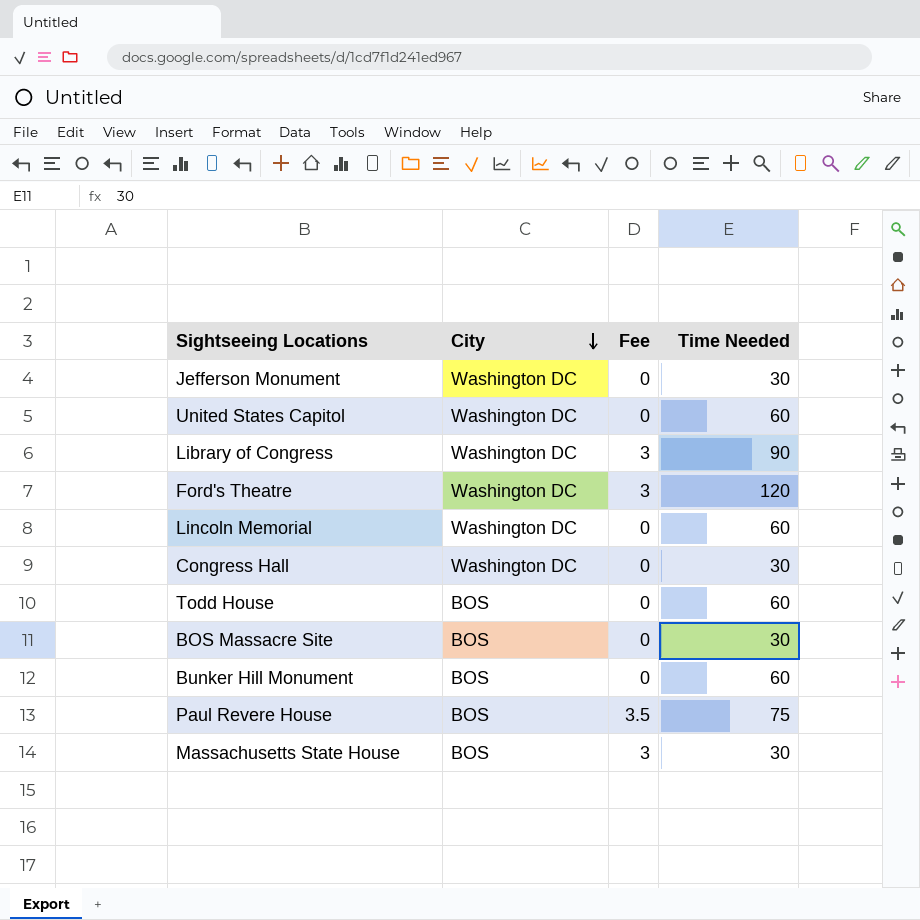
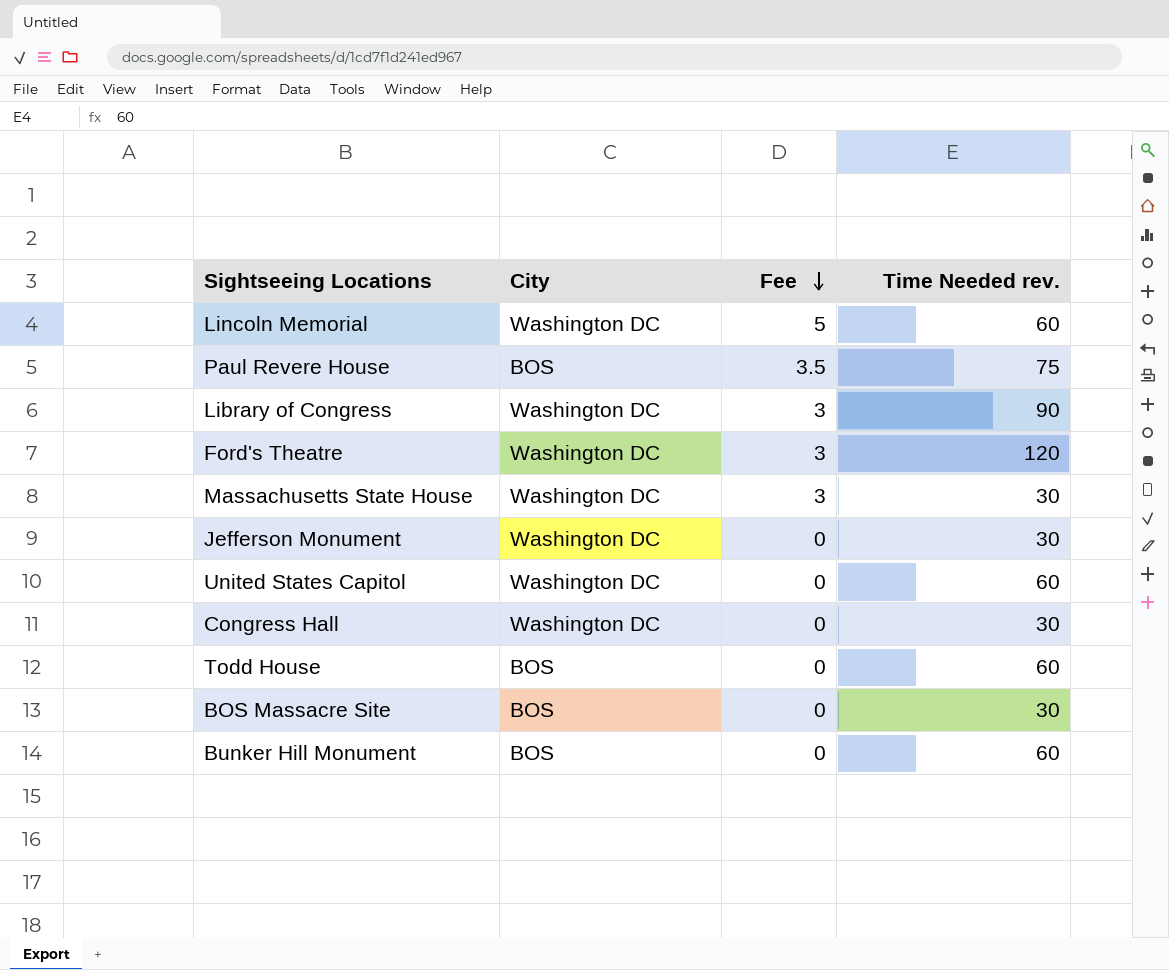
row order: City descending -> Fee descending
column name: Time Needed -> Time Needed rev.
Lincoln Memorial | Fee: 0 -> 5
Massachusetts State House | City: BOS -> Washington DC

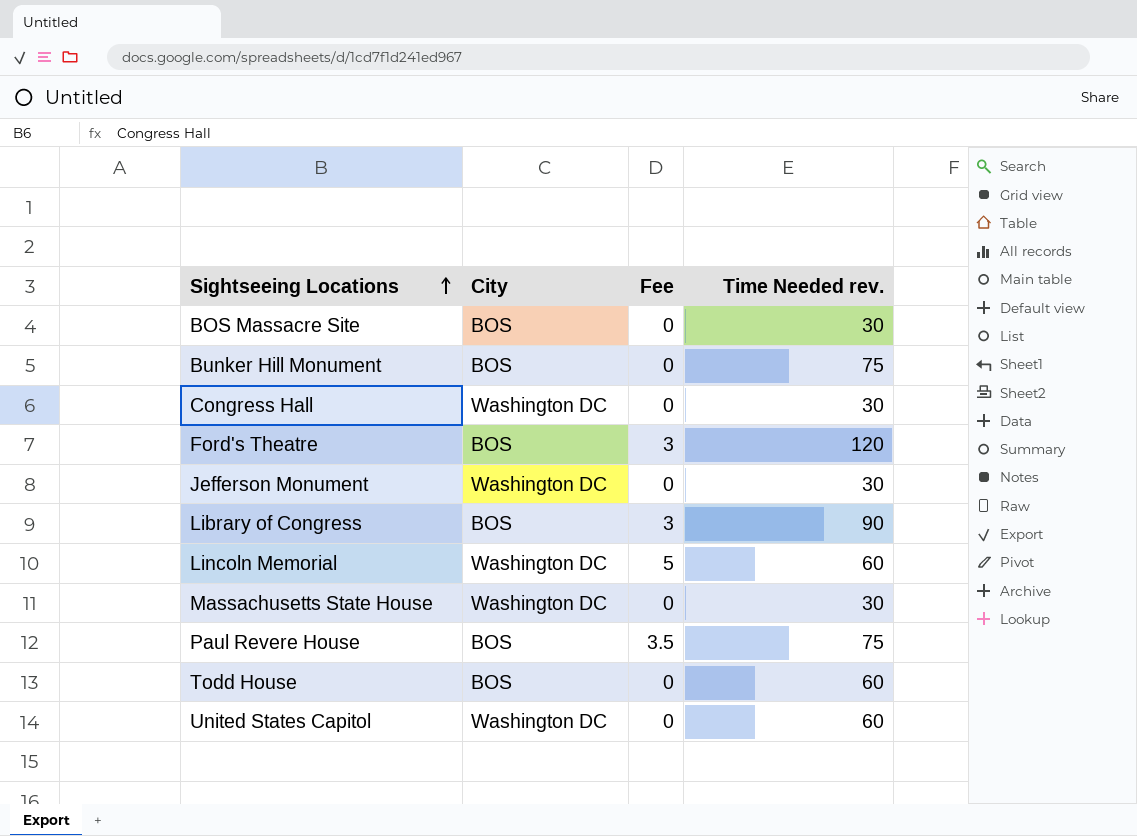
row order: Fee descending -> Sightseeing Locations ascending
Bunker Hill Monument | Time Needed rev.: 60 -> 75
Ford's Theatre | City: Washington DC -> BOS
Library of Congress | City: Washington DC -> BOS
Massachusetts State House | Fee: 3 -> 0

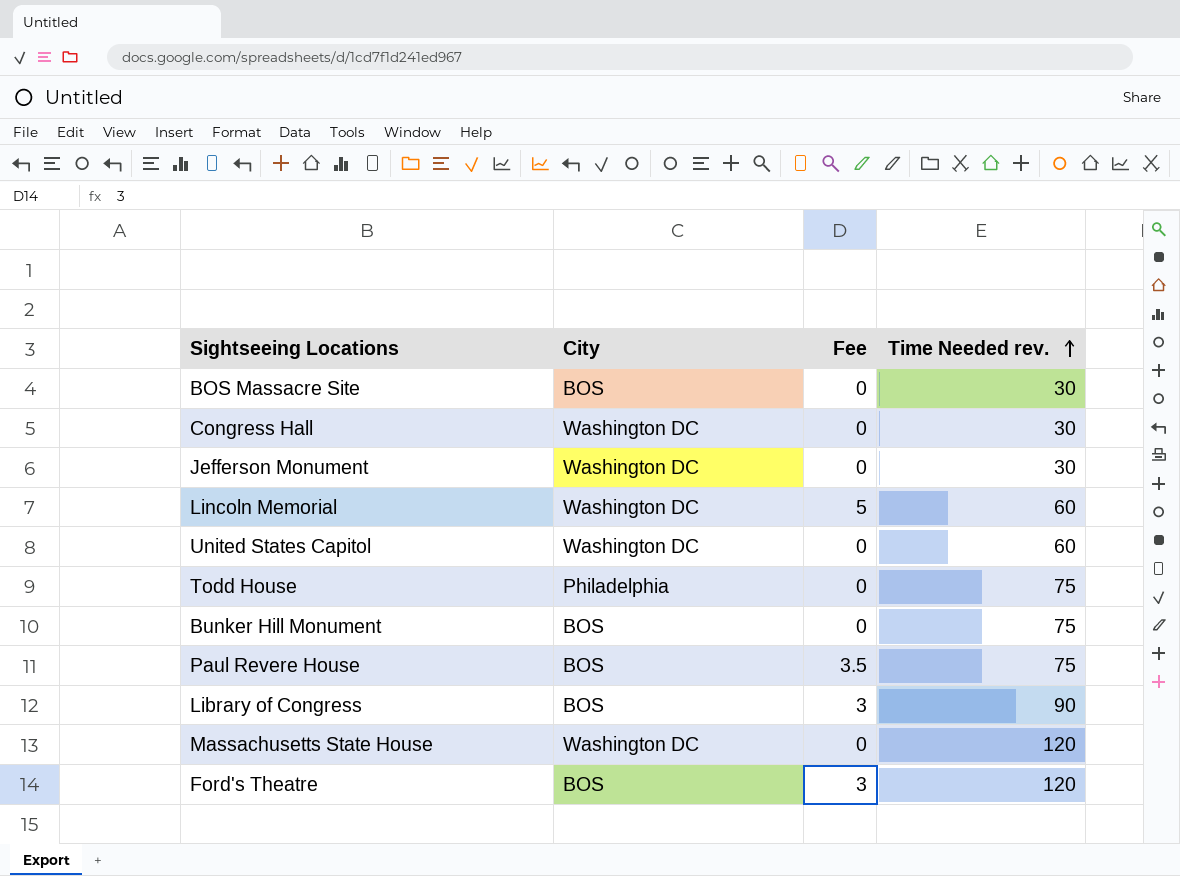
row order: Sightseeing Locations ascending -> Time Needed rev. ascending
Todd House | City: BOS -> Philadelphia
Todd House | Time Needed rev.: 60 -> 75
Massachusetts State House | Time Needed rev.: 30 -> 120

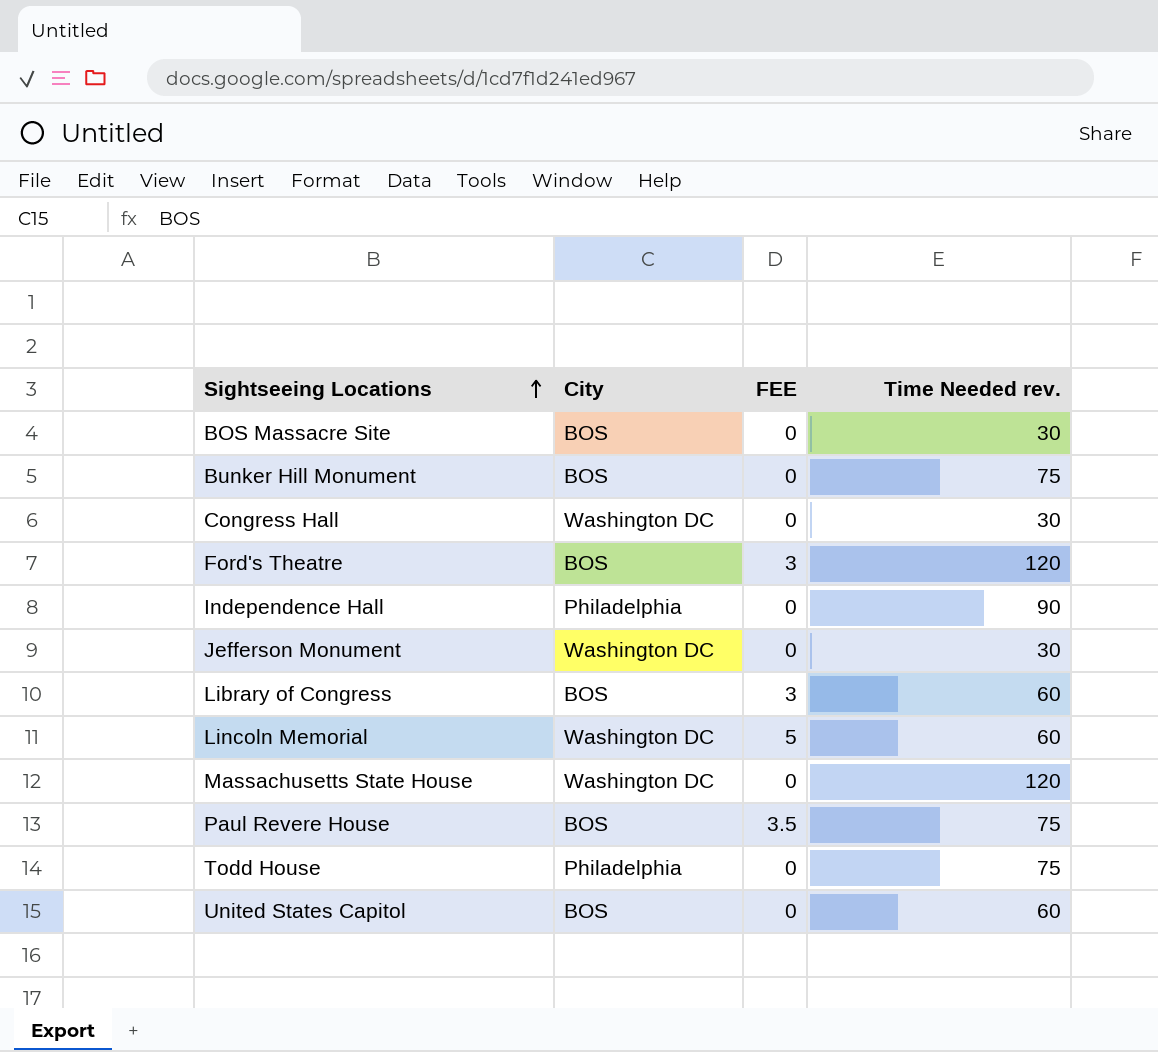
row order: Time Needed rev. ascending -> Sightseeing Locations ascending
column name: Fee -> FEE
row Independence Hall: none -> Philadelphia | 0 | 90
Library of Congress | Time Needed rev.: 90 -> 60
United States Capitol | City: Washington DC -> BOS

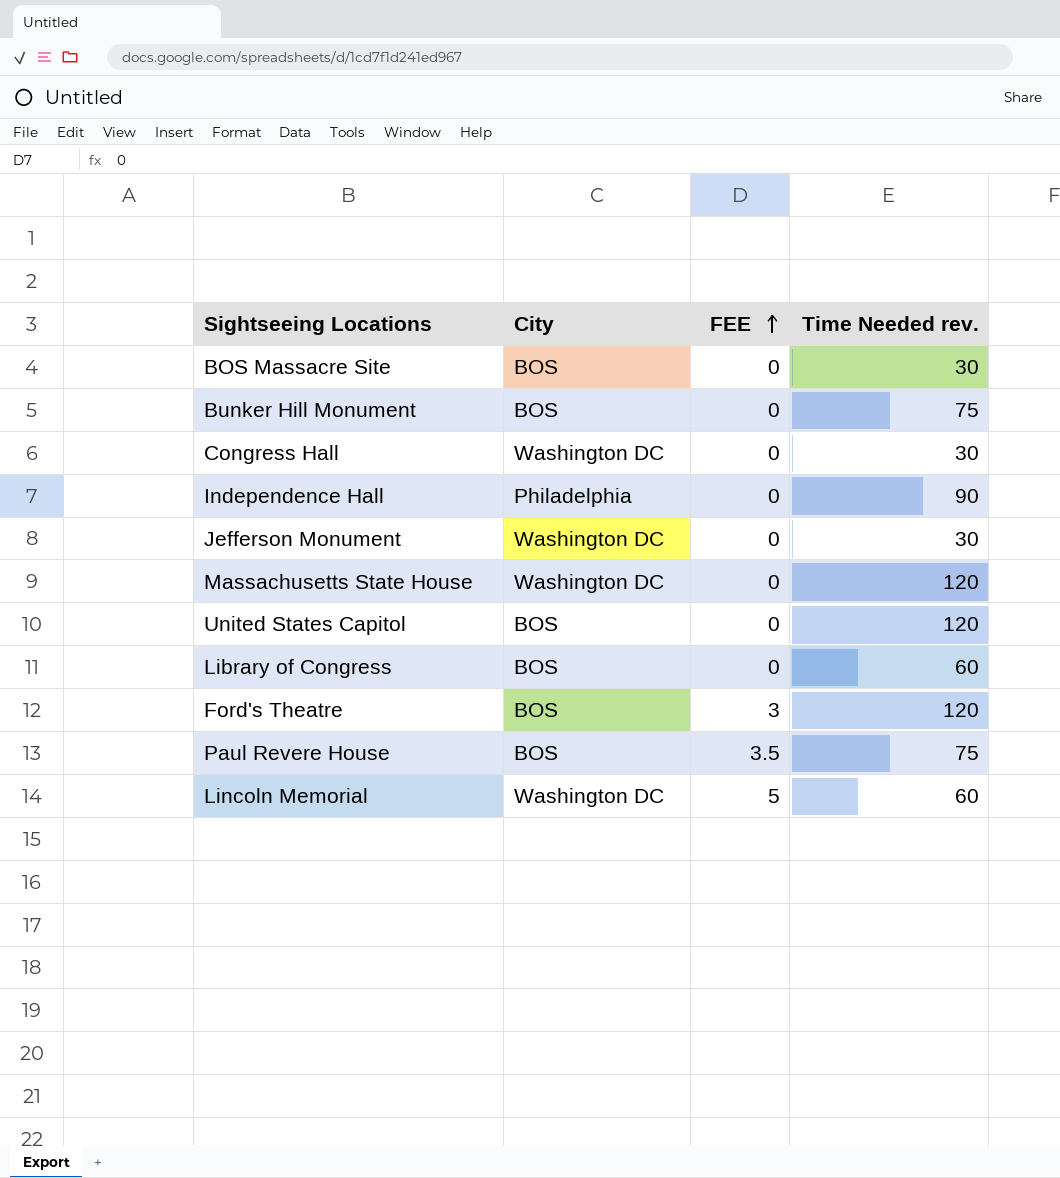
row order: Sightseeing Locations ascending -> FEE ascending
row Todd House: Philadelphia | 0 | 75 -> none
United States Capitol | Time Needed rev.: 60 -> 120
Library of Congress | FEE: 3 -> 0

